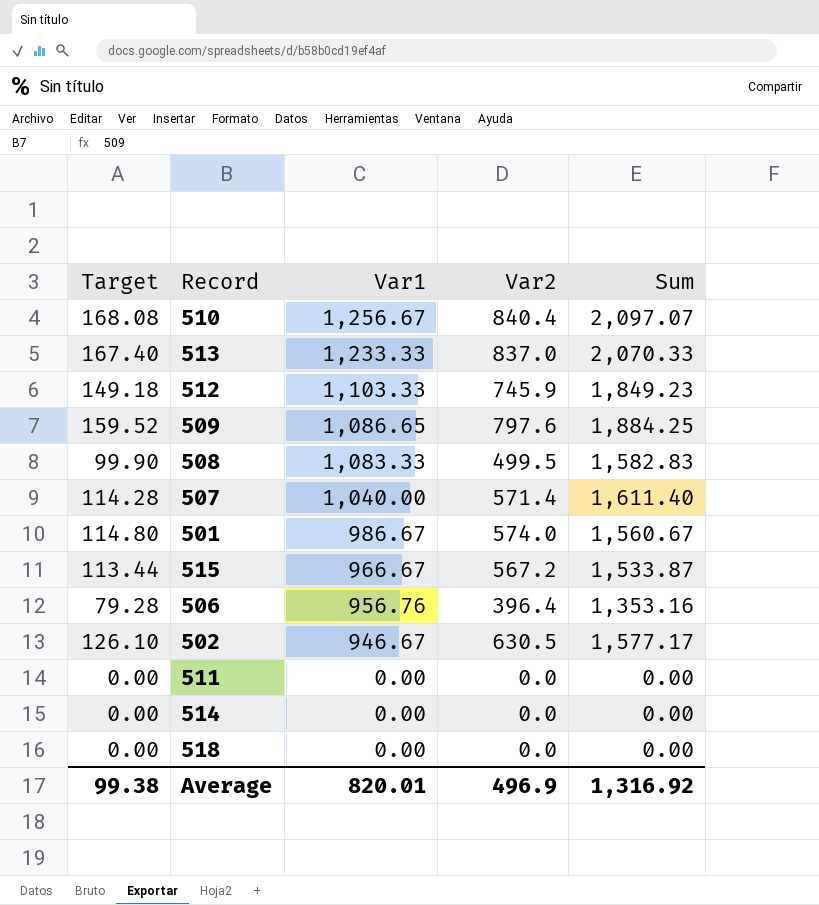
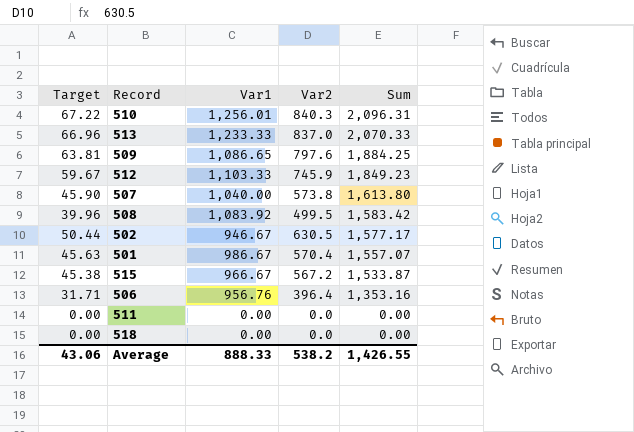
row order: Var1 descending -> Sum descending
column Target | formula: [Var2] * 0.2 -> [Var2] * 0.08
row 514: 0.00 | 0.00 | 0.0 | 0.00 -> none
510 | Var1: 1,256.67 -> 1,256.01
510 | Var2: 840.4 -> 840.3
510 | Sum: 2,097.07 -> 2,096.31
507 | Var2: 571.4 -> 573.8
507 | Sum: 1,611.40 -> 1,613.80
508 | Var1: 1,083.33 -> 1,083.92
508 | Sum: 1,582.83 -> 1,583.42
501 | Var2: 574.0 -> 570.4
501 | Sum: 1,560.67 -> 1,557.07
Average | Target: 99.38 -> 43.06
Average | Var1: 820.01 -> 888.33
Average | Var2: 496.9 -> 538.2
Average | Sum: 1,316.92 -> 1,426.55

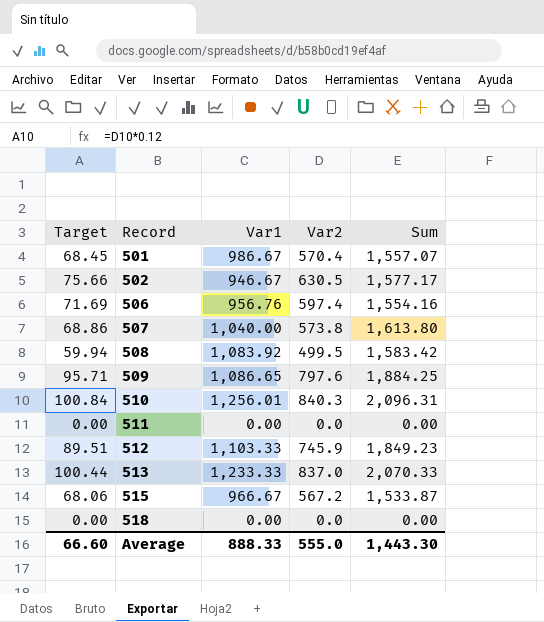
row order: Sum descending -> Record ascending
column Target | formula: [Var2] * 0.08 -> [Var2] * 0.12
506 | Var2: 396.4 -> 597.4
506 | Sum: 1,353.16 -> 1,554.16
Average | Target: 43.06 -> 66.60
Average | Var2: 538.2 -> 555.0
Average | Sum: 1,426.55 -> 1,443.30

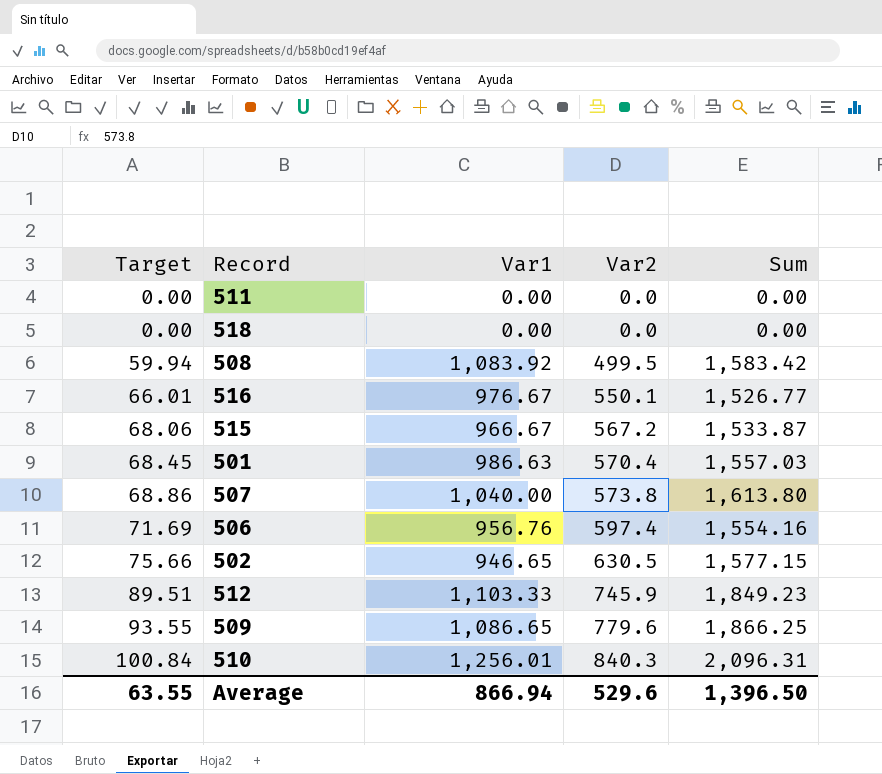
row order: Record ascending -> Target ascending
row 513: 100.44 | 1,233.33 | 837.0 | 2,070.33 -> none
row 516: none -> 66.01 | 976.67 | 550.1 | 1,526.77
501 | Var1: 986.67 -> 986.63
501 | Sum: 1,557.07 -> 1,557.03
502 | Var1: 946.67 -> 946.65
502 | Sum: 1,577.17 -> 1,577.15
509 | Target: 95.71 -> 93.55
509 | Var2: 797.6 -> 779.6
509 | Sum: 1,884.25 -> 1,866.25
Average | Target: 66.60 -> 63.55
Average | Var1: 888.33 -> 866.94
Average | Var2: 555.0 -> 529.6
Average | Sum: 1,443.30 -> 1,396.50

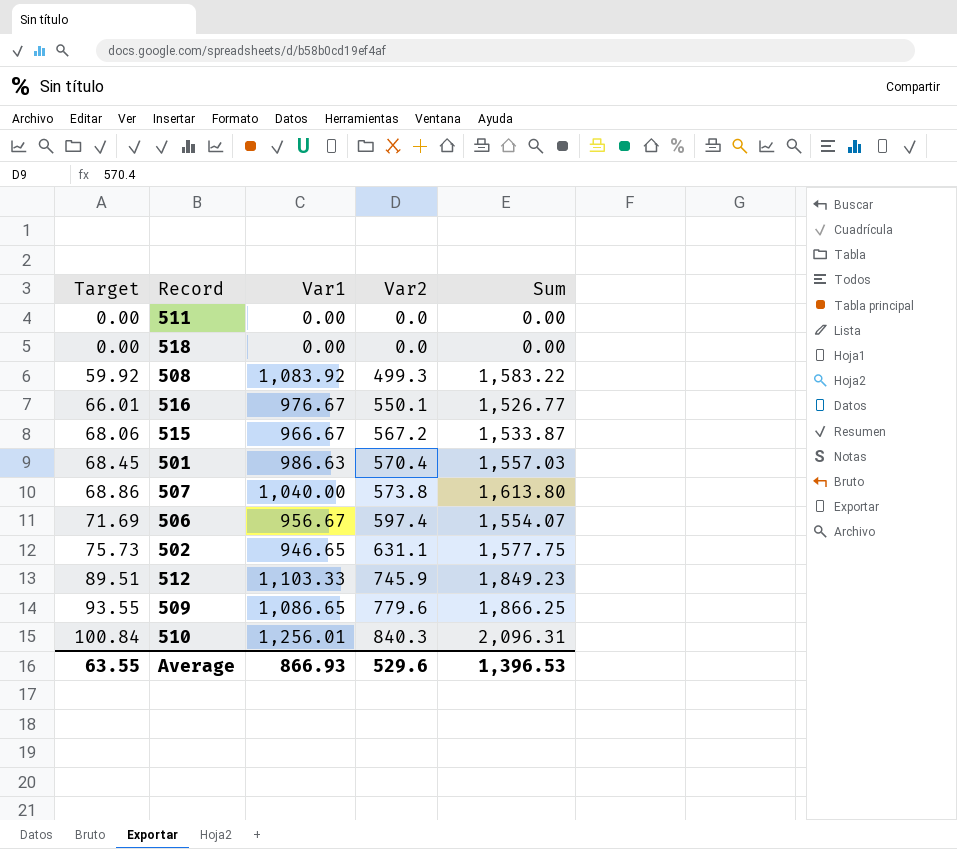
508 | Target: 59.94 -> 59.92
508 | Var2: 499.5 -> 499.3
508 | Sum: 1,583.42 -> 1,583.22
506 | Var1: 956.76 -> 956.67
506 | Sum: 1,554.16 -> 1,554.07
502 | Target: 75.66 -> 75.73
502 | Var2: 630.5 -> 631.1
502 | Sum: 1,577.15 -> 1,577.75
Average | Var1: 866.94 -> 866.93
Average | Sum: 1,396.50 -> 1,396.53

